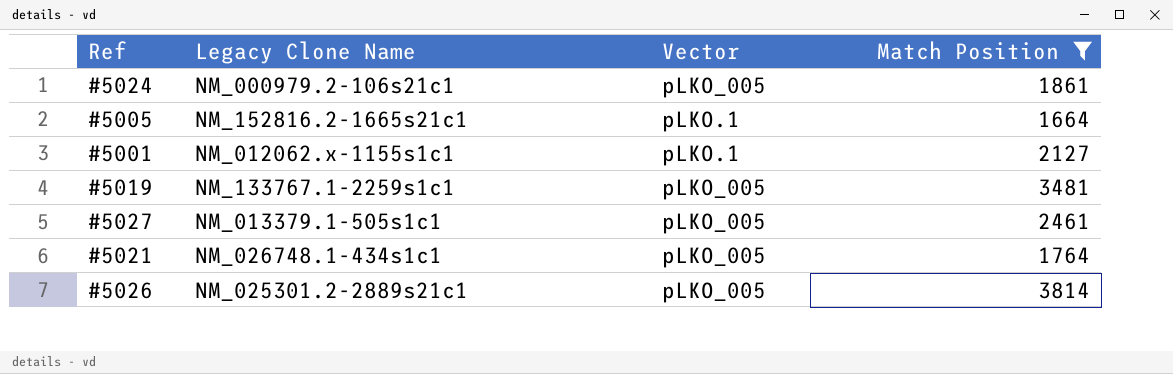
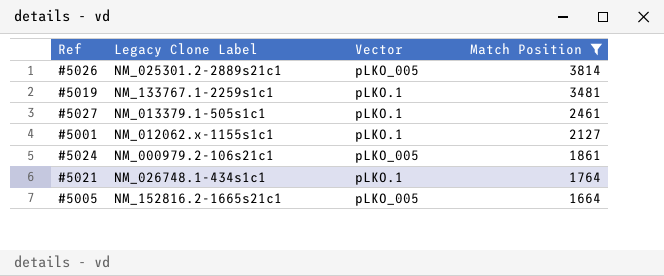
row order: none -> Match Position descending
column name: Legacy Clone Name -> Legacy Clone Label
#5019 | Vector: pLKO_005 -> pLKO.1
#5027 | Vector: pLKO_005 -> pLKO.1
#5021 | Vector: pLKO_005 -> pLKO.1
#5005 | Vector: pLKO.1 -> pLKO_005

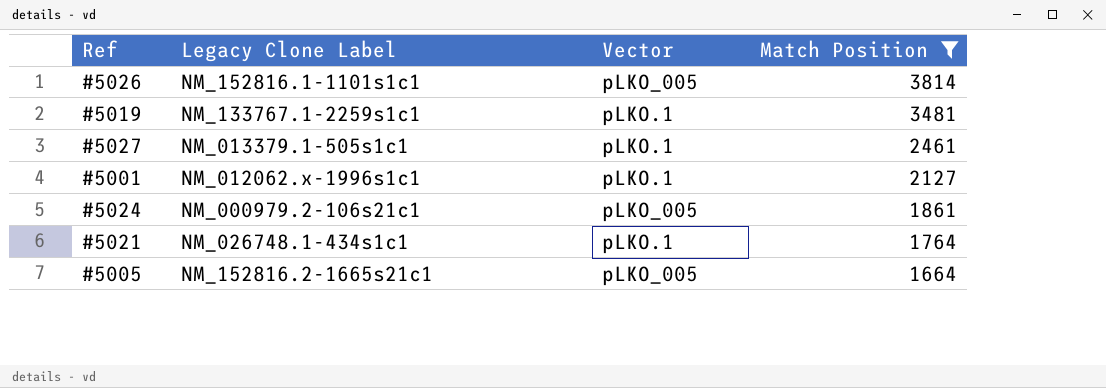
#5026 | Legacy Clone Label: NM_025301.2-2889s21c1 -> NM_152816.1-1101s1c1
#5001 | Legacy Clone Label: NM_012062.x-1155s1c1 -> NM_012062.x-1996s1c1

